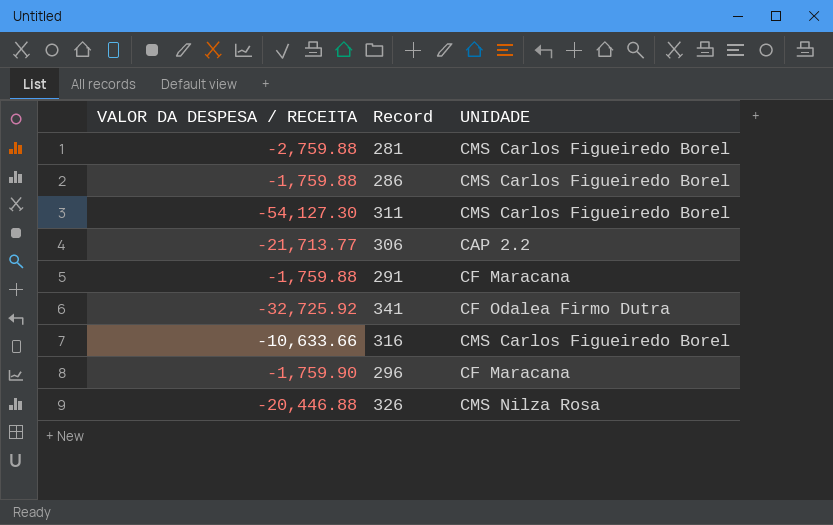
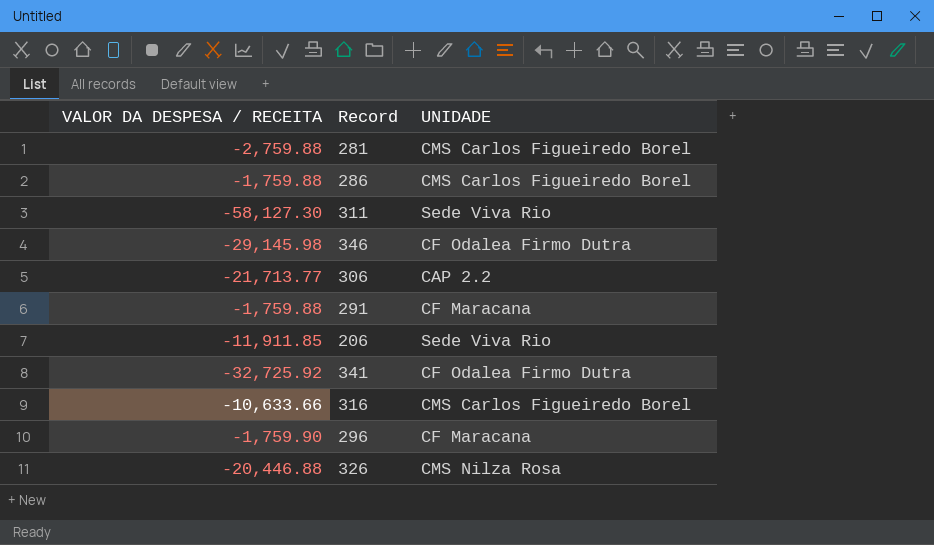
311 | VALOR DA DESPESA / RECEITA: -54,127.30 -> -58,127.30
311 | UNIDADE: CMS Carlos Figueiredo Borel -> Sede Viva Rio
row 346: none -> -29,145.98 | CF Odalea Firmo Dutra
row 206: none -> -11,911.85 | Sede Viva Rio

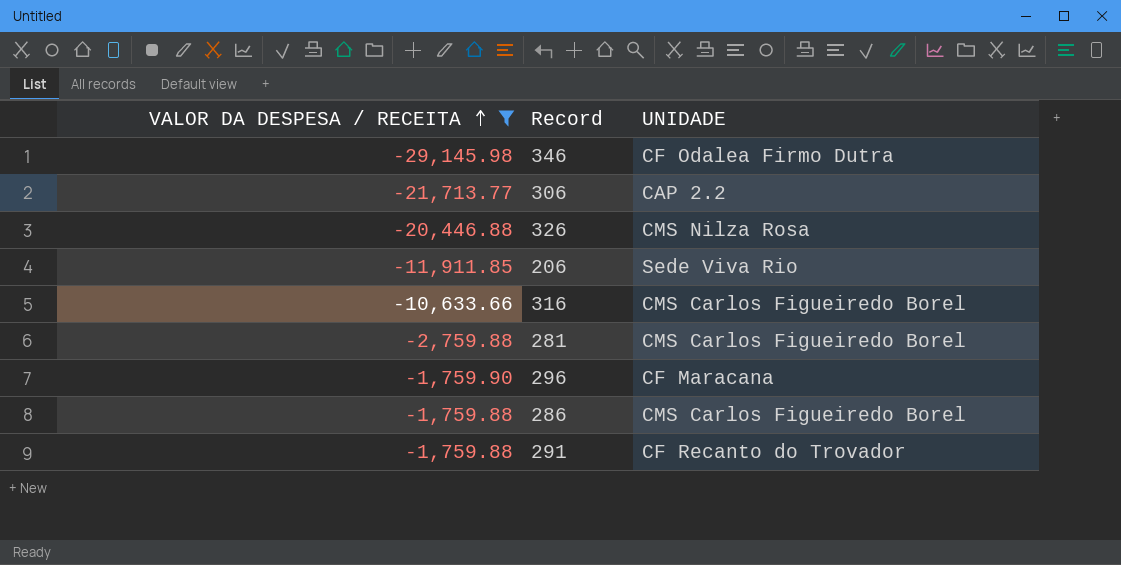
filter: none -> VALOR DA DESPESA / RECEITA >= -29,145.98
row order: none -> VALOR DA DESPESA / RECEITA ascending
291 | UNIDADE: CF Maracana -> CF Recanto do Trovador

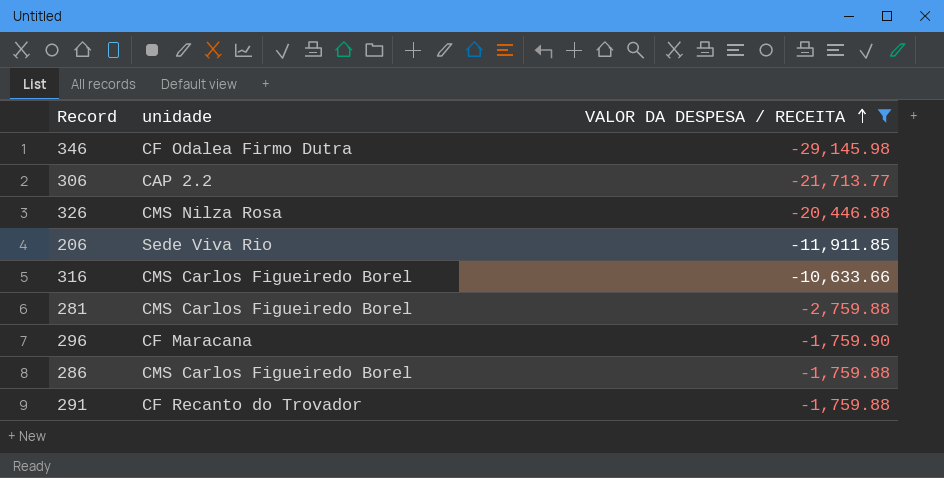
column name: UNIDADE -> unidade
column VALOR DA DESPESA / RECEITA | position: 1 -> 3

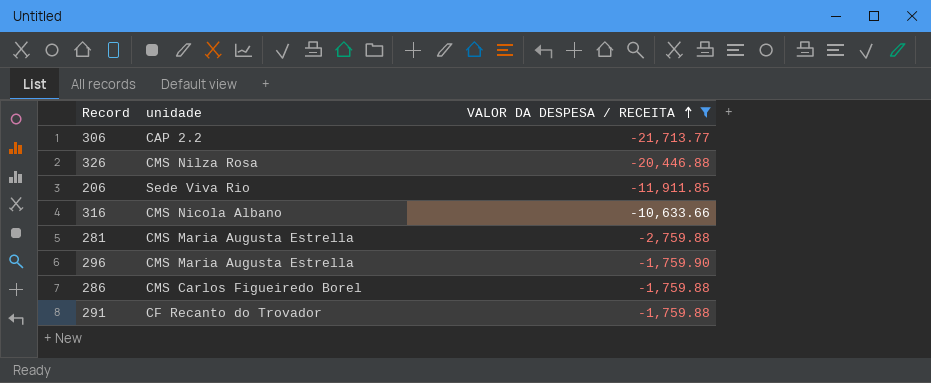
row 346: CF Odalea Firmo Dutra | -29,145.98 -> none
316 | unidade: CMS Carlos Figueiredo Borel -> CMS Nicola Albano
281 | unidade: CMS Carlos Figueiredo Borel -> CMS Maria Augusta Estrella
296 | unidade: CF Maracana -> CMS Maria Augusta Estrella

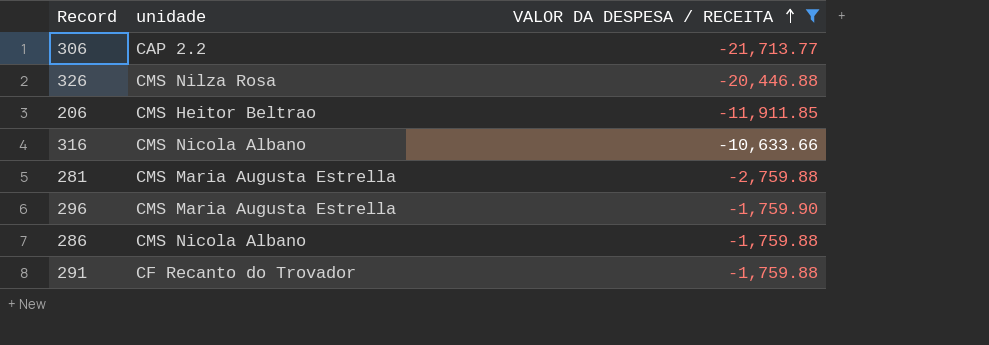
206 | unidade: Sede Viva Rio -> CMS Heitor Beltrao
286 | unidade: CMS Carlos Figueiredo Borel -> CMS Nicola Albano

